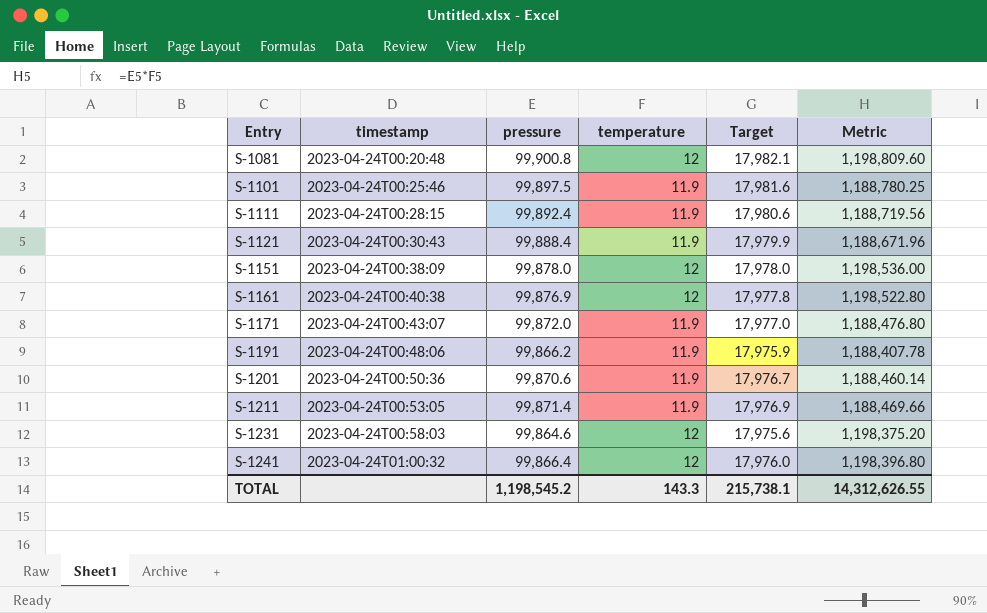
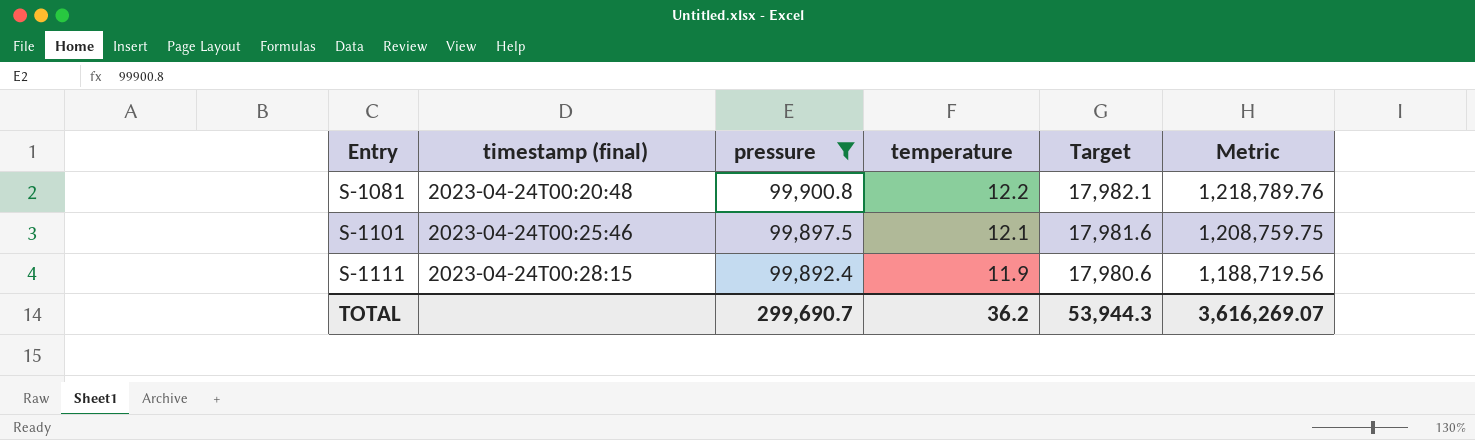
filter: none -> pressure >= 99,892.4
column name: timestamp -> timestamp (final)
S-1081 | temperature: 12 -> 12.2
S-1081 | Metric: 1,198,809.60 -> 1,218,789.76
S-1101 | temperature: 11.9 -> 12.1
S-1101 | Metric: 1,188,780.25 -> 1,208,759.75
TOTAL | pressure: 1,198,545.2 -> 299,690.7
TOTAL | temperature: 143.3 -> 36.2
TOTAL | Target: 215,738.1 -> 53,944.3
TOTAL | Metric: 14,312,626.55 -> 3,616,269.07

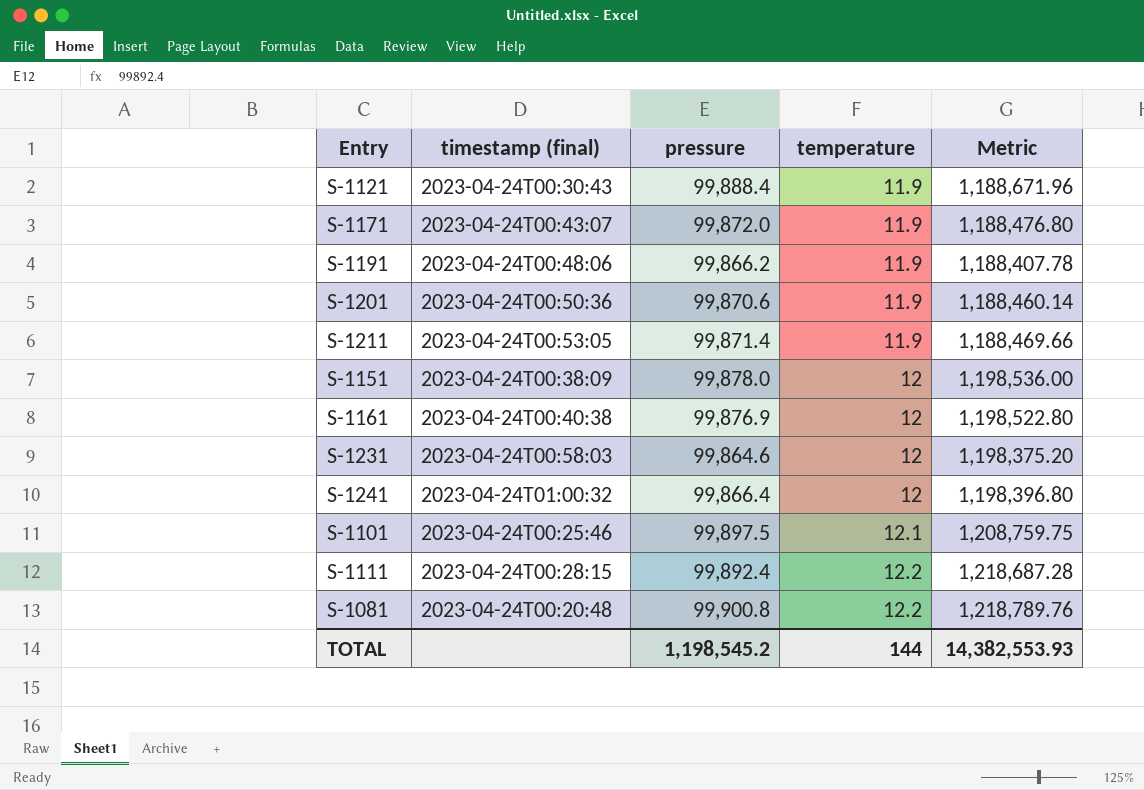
filter: pressure >= 99,892.4 -> none
row order: Entry ascending -> temperature ascending
column Target | formula: [pressure] * 0.18 -> none
S-1111 | temperature: 11.9 -> 12.2
S-1111 | Metric: 1,188,719.56 -> 1,218,687.28
TOTAL | pressure: 299,690.7 -> 1,198,545.2
TOTAL | temperature: 36.2 -> 144
TOTAL | Metric: 3,616,269.07 -> 14,382,553.93

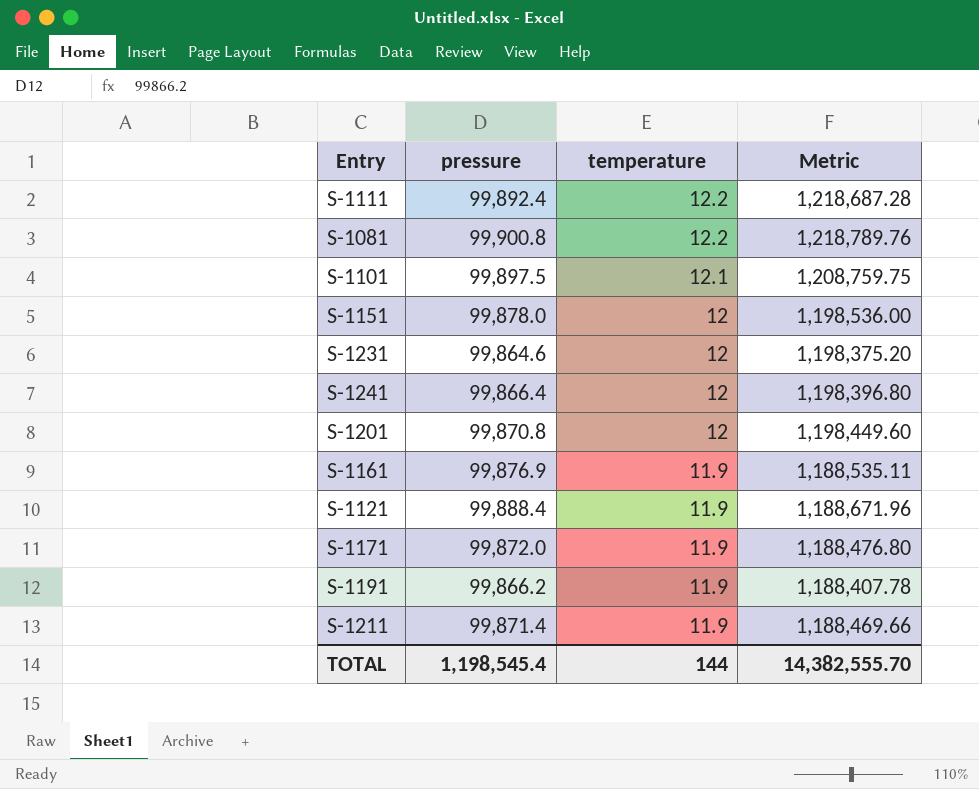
row order: temperature ascending -> temperature descending
column timestamp (final) | position: 2 -> none
S-1201 | pressure: 99,870.6 -> 99,870.8
S-1201 | temperature: 11.9 -> 12
S-1201 | Metric: 1,188,460.14 -> 1,198,449.60
S-1161 | temperature: 12 -> 11.9
S-1161 | Metric: 1,198,522.80 -> 1,188,535.11
TOTAL | pressure: 1,198,545.2 -> 1,198,545.4
TOTAL | Metric: 14,382,553.93 -> 14,382,555.70

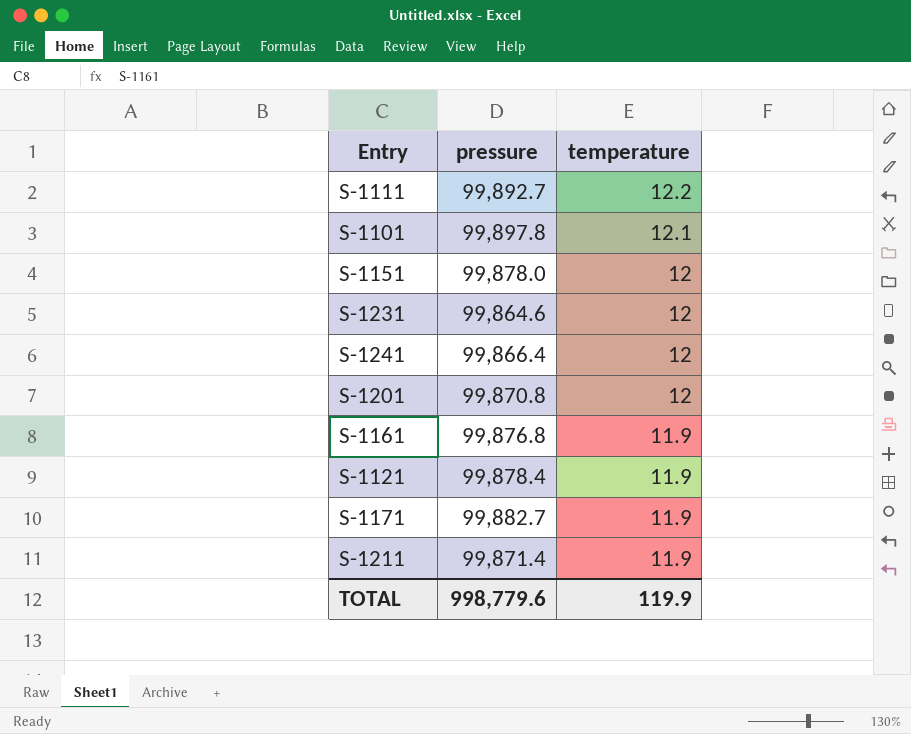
column Metric | formula: [pressure] * [temperature] -> none
row S-1081: 99,900.8 | 12.2 | 1,218,789.76 -> none
row S-1191: 99,866.2 | 11.9 | 1,188,407.78 -> none
S-1111 | pressure: 99,892.4 -> 99,892.7
S-1101 | pressure: 99,897.5 -> 99,897.8
S-1161 | pressure: 99,876.9 -> 99,876.8
S-1121 | pressure: 99,888.4 -> 99,878.4
S-1171 | pressure: 99,872.0 -> 99,882.7
TOTAL | pressure: 1,198,545.4 -> 998,779.6
TOTAL | temperature: 144 -> 119.9

